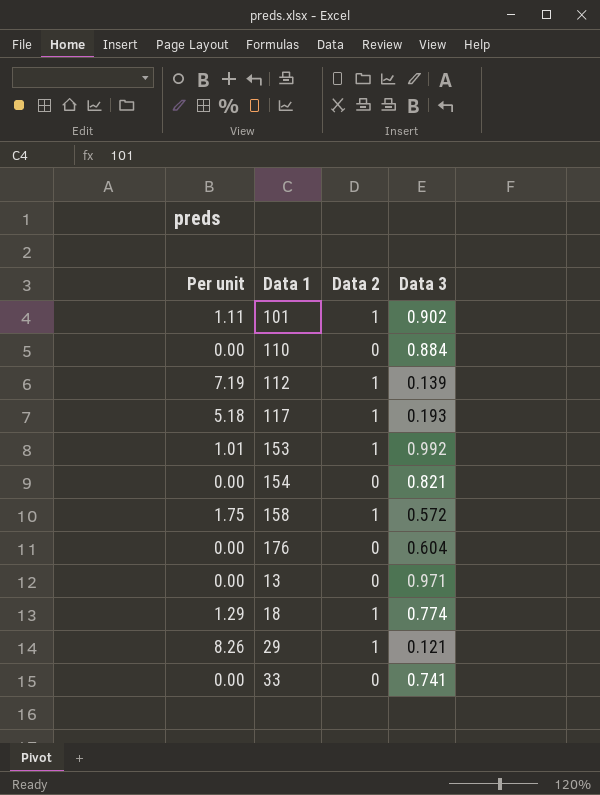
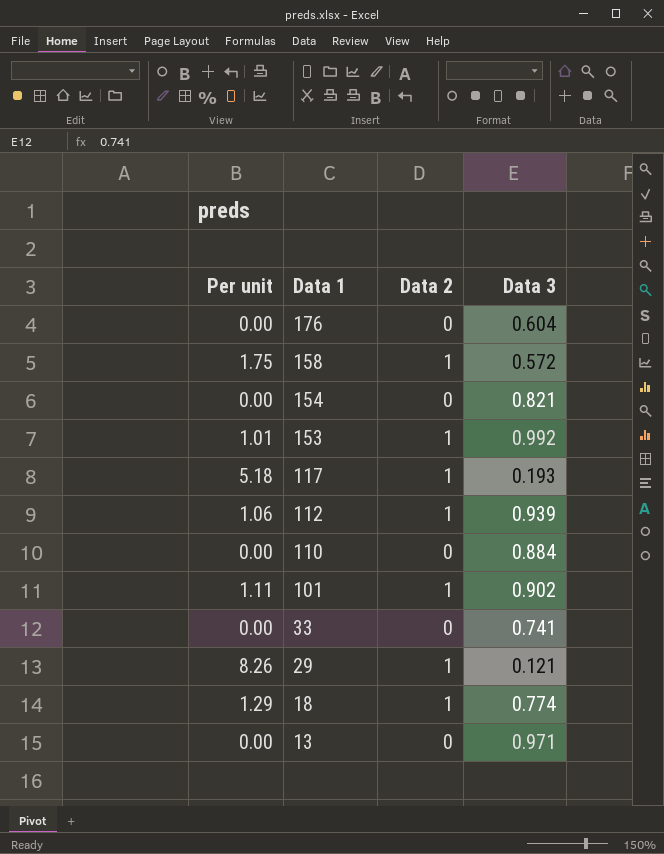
row order: none -> Data 1 descending
112 | Per unit: 7.19 -> 1.06
112 | Data 3: 0.139 -> 0.939

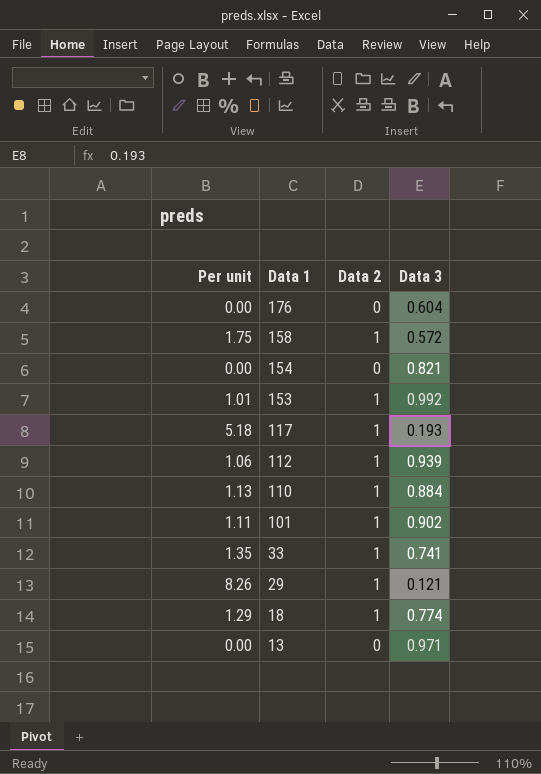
110 | Per unit: 0.00 -> 1.13
110 | Data 2: 0 -> 1
33 | Per unit: 0.00 -> 1.35
33 | Data 2: 0 -> 1

